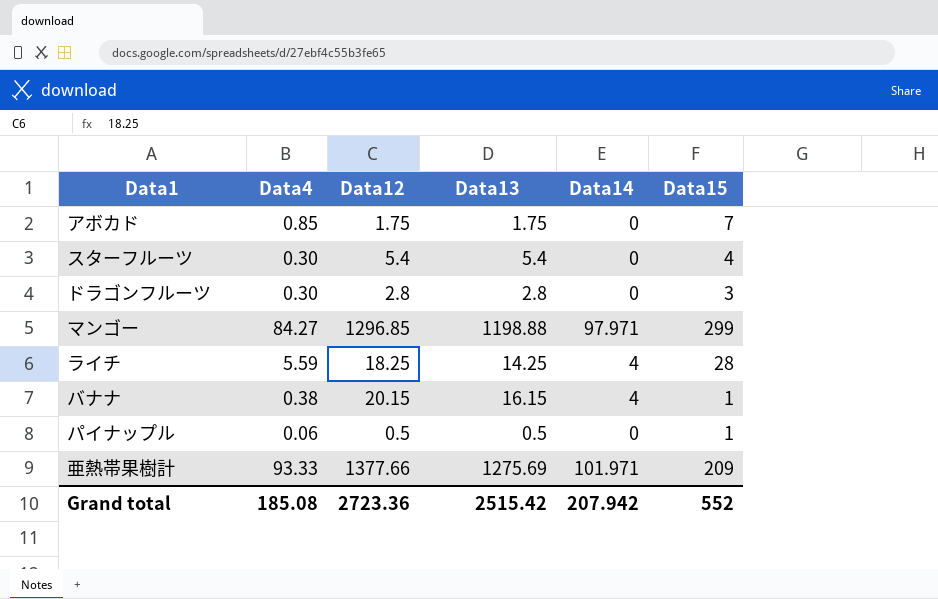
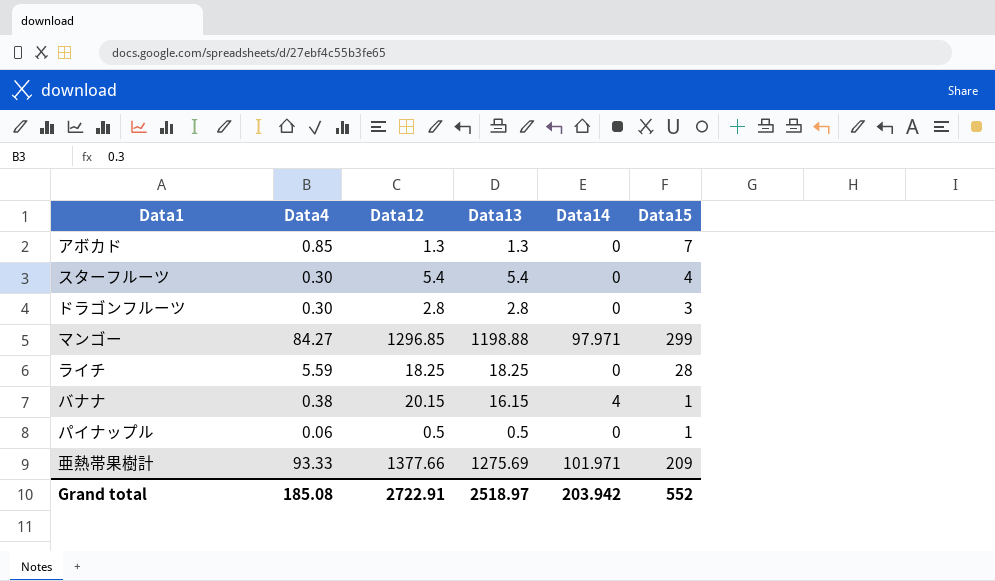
アボカド | Data12: 1.75 -> 1.3
アボカド | Data13: 1.75 -> 1.3
ライチ | Data13: 14.25 -> 18.25
ライチ | Data14: 4 -> 0
Grand total | Data12: 2723.36 -> 2722.91
Grand total | Data13: 2515.42 -> 2518.97
Grand total | Data14: 207.942 -> 203.942

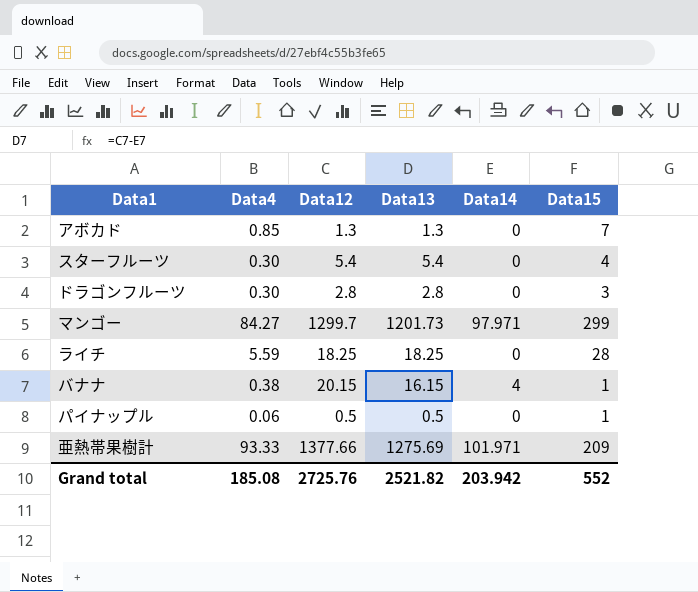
マンゴー | Data12: 1296.85 -> 1299.7
マンゴー | Data13: 1198.88 -> 1201.73
Grand total | Data12: 2722.91 -> 2725.76
Grand total | Data13: 2518.97 -> 2521.82

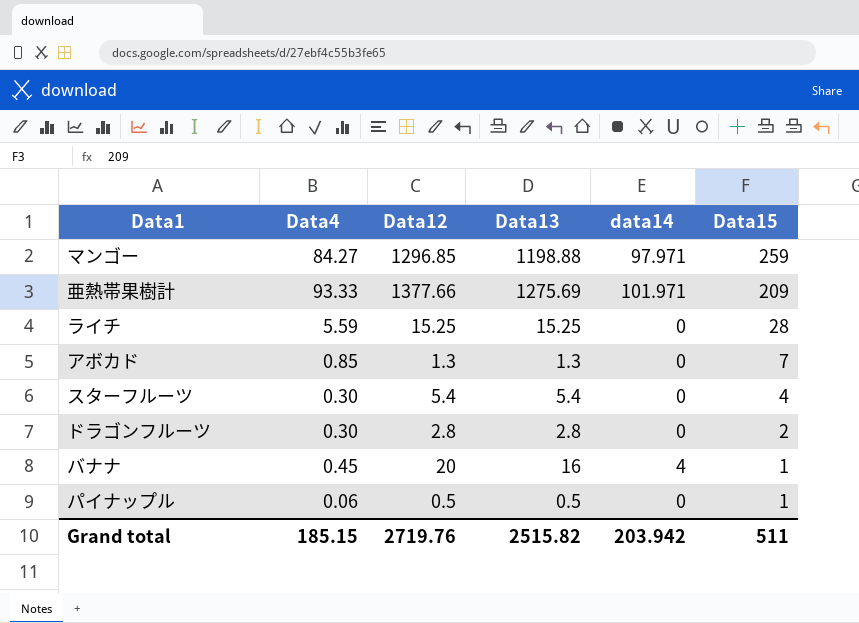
row order: none -> Data15 descending
column name: Data14 -> data14
マンゴー | Data12: 1299.7 -> 1296.85
マンゴー | Data13: 1201.73 -> 1198.88
マンゴー | Data15: 299 -> 259
ライチ | Data12: 18.25 -> 15.25
ライチ | Data13: 18.25 -> 15.25
ドラゴンフルーツ | Data15: 3 -> 2
バナナ | Data4: 0.38 -> 0.45
バナナ | Data12: 20.15 -> 20
バナナ | Data13: 16.15 -> 16
Grand total | Data4: 185.08 -> 185.15
Grand total | Data12: 2725.76 -> 2719.76
Grand total | Data13: 2521.82 -> 2515.82
Grand total | Data15: 552 -> 511

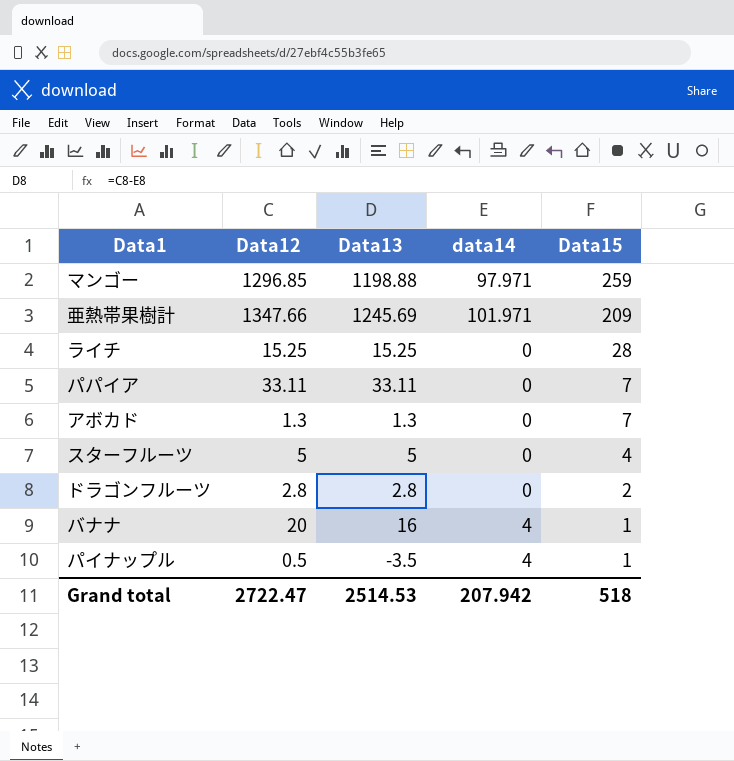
column Data4 | position: 2 -> none
亜熱帯果樹計 | Data12: 1377.66 -> 1347.66
亜熱帯果樹計 | Data13: 1275.69 -> 1245.69
row パパイア: none -> 33.11 | 33.11 | 0 | 7
スターフルーツ | Data12: 5.4 -> 5
スターフルーツ | Data13: 5.4 -> 5
パイナップル | Data13: 0.5 -> -3.5
パイナップル | data14: 0 -> 4
Grand total | Data12: 2719.76 -> 2722.47
Grand total | Data13: 2515.82 -> 2514.53
Grand total | data14: 203.942 -> 207.942
Grand total | Data15: 511 -> 518

